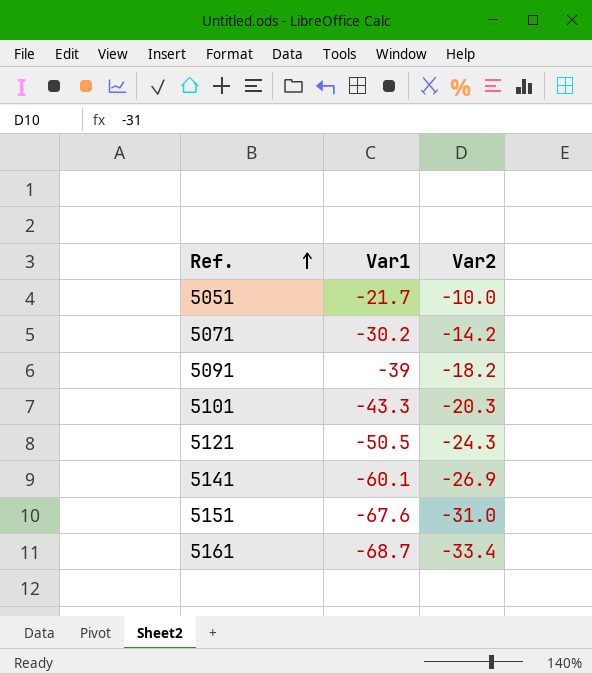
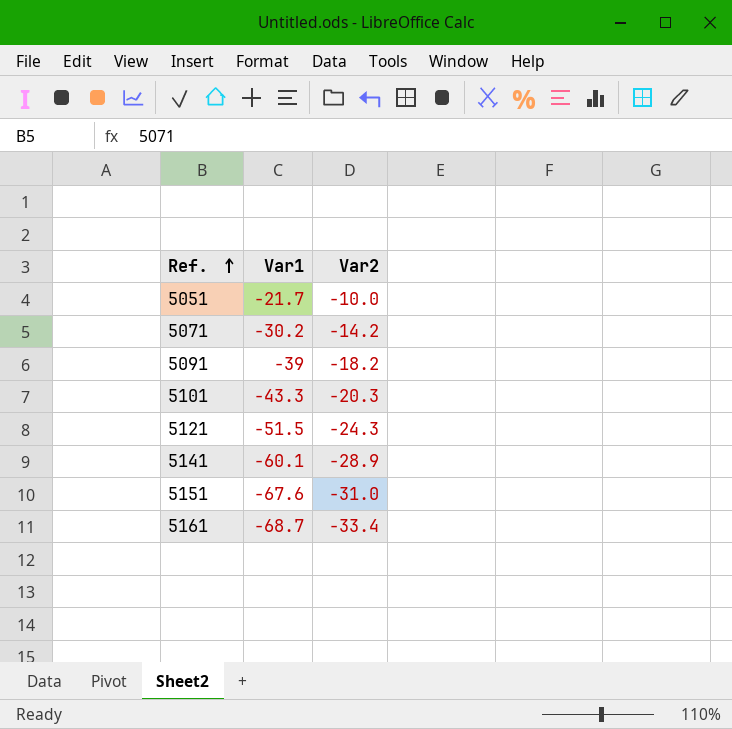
5121 | Var1: -50.5 -> -51.5
5141 | Var2: -26.9 -> -28.9

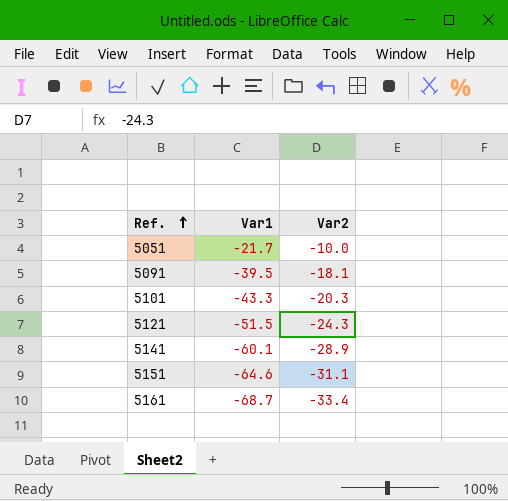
row 5071: -30.2 | -14.2 -> none
5091 | Var1: -39 -> -39.5
5091 | Var2: -18.2 -> -18.1
5151 | Var1: -67.6 -> -64.6
5151 | Var2: -31.0 -> -31.1

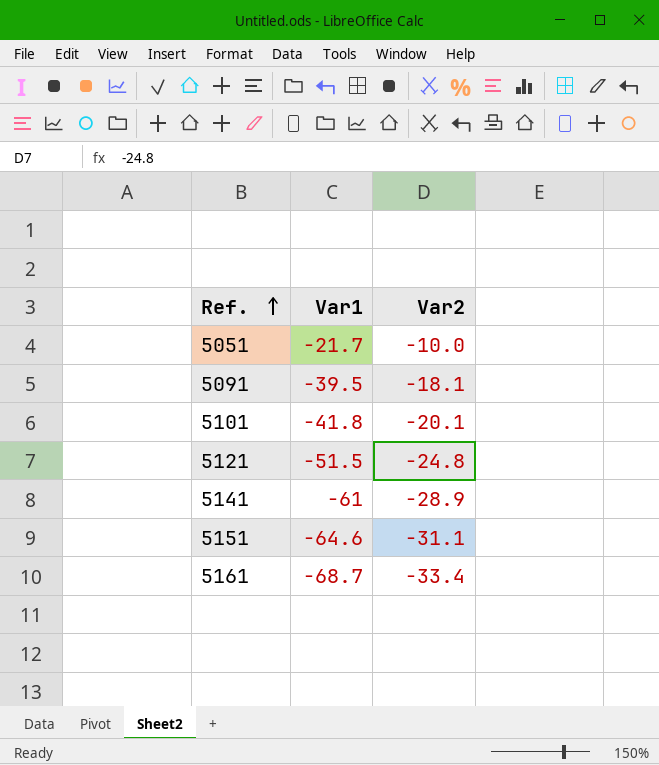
5101 | Var1: -43.3 -> -41.8
5101 | Var2: -20.3 -> -20.1
5121 | Var2: -24.3 -> -24.8
5141 | Var1: -60.1 -> -61

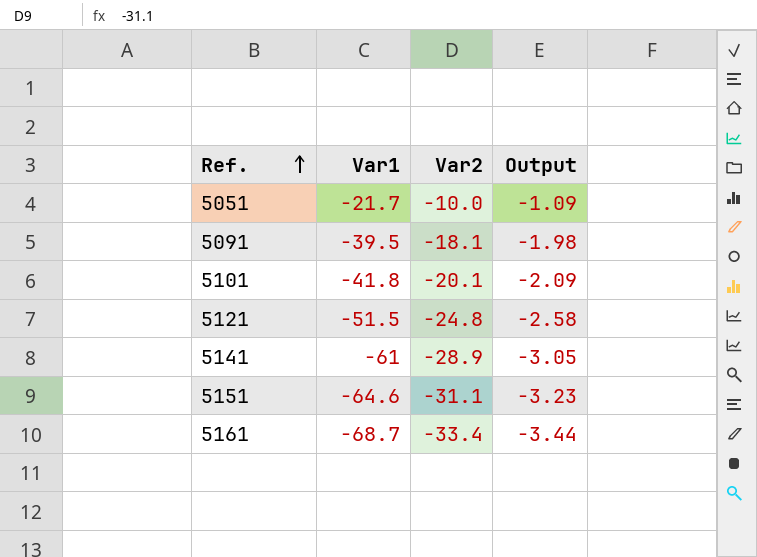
column Output | formula: none -> [Var1] * 0.05

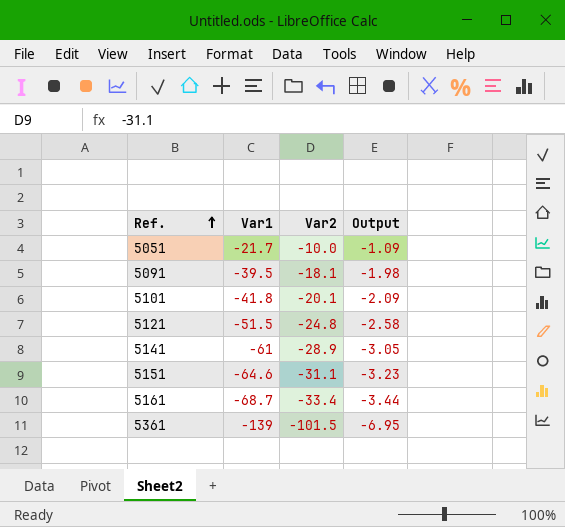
row 5361: none -> -139 | -101.5 | -6.95

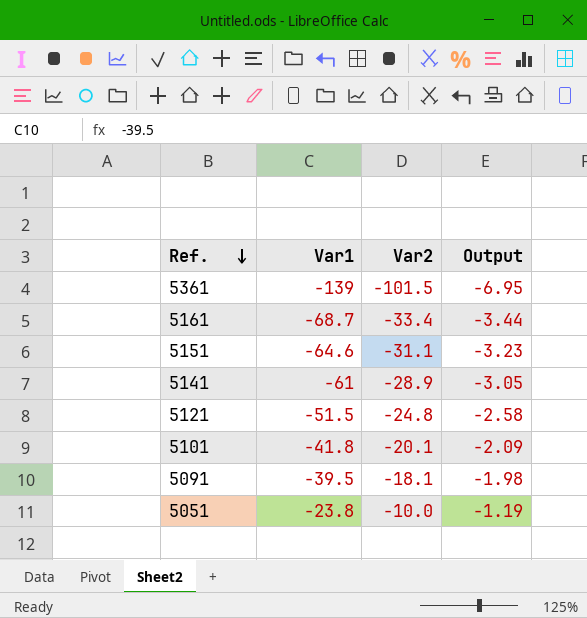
row order: Ref. ascending -> Ref. descending
5051 | Var1: -21.7 -> -23.8
5051 | Output: -1.09 -> -1.19

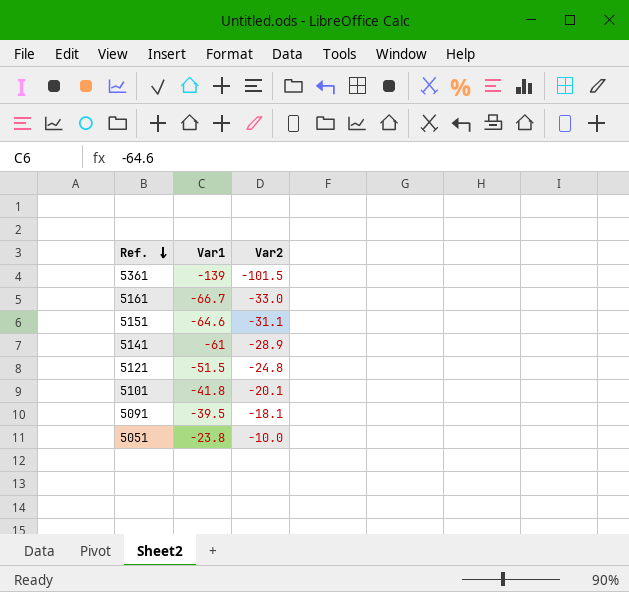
column Output | formula: [Var1] * 0.05 -> none
5161 | Var1: -68.7 -> -66.7
5161 | Var2: -33.4 -> -33.0

